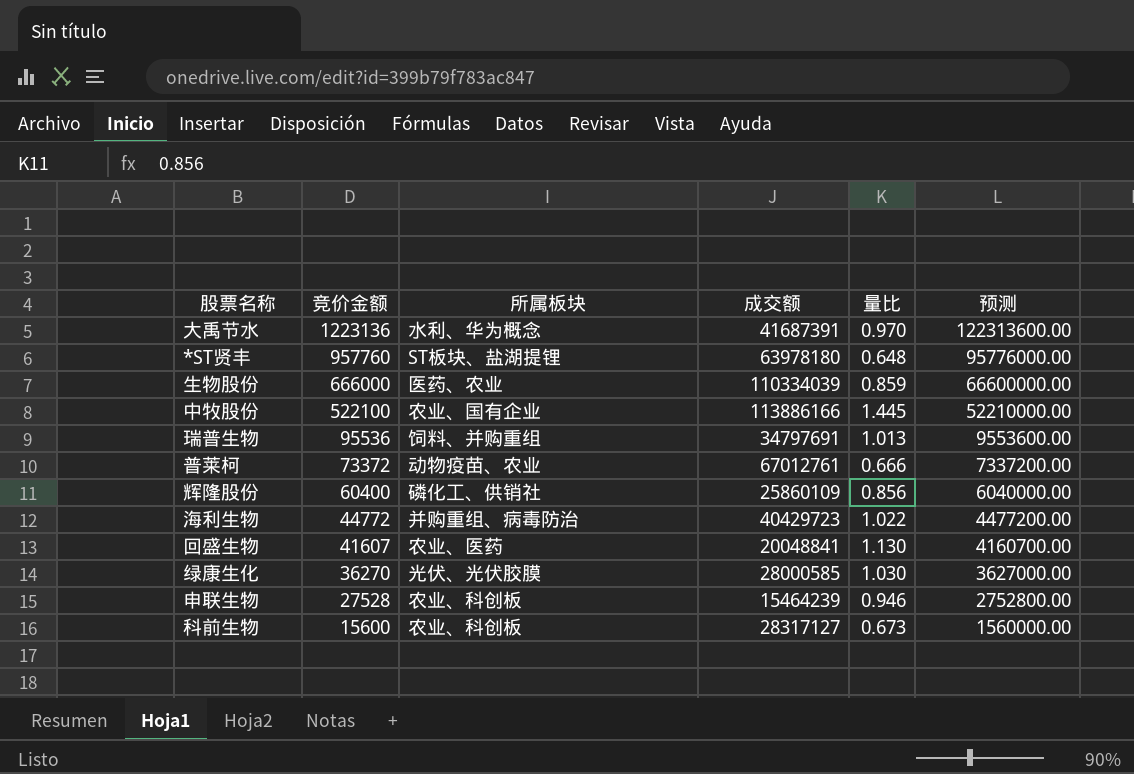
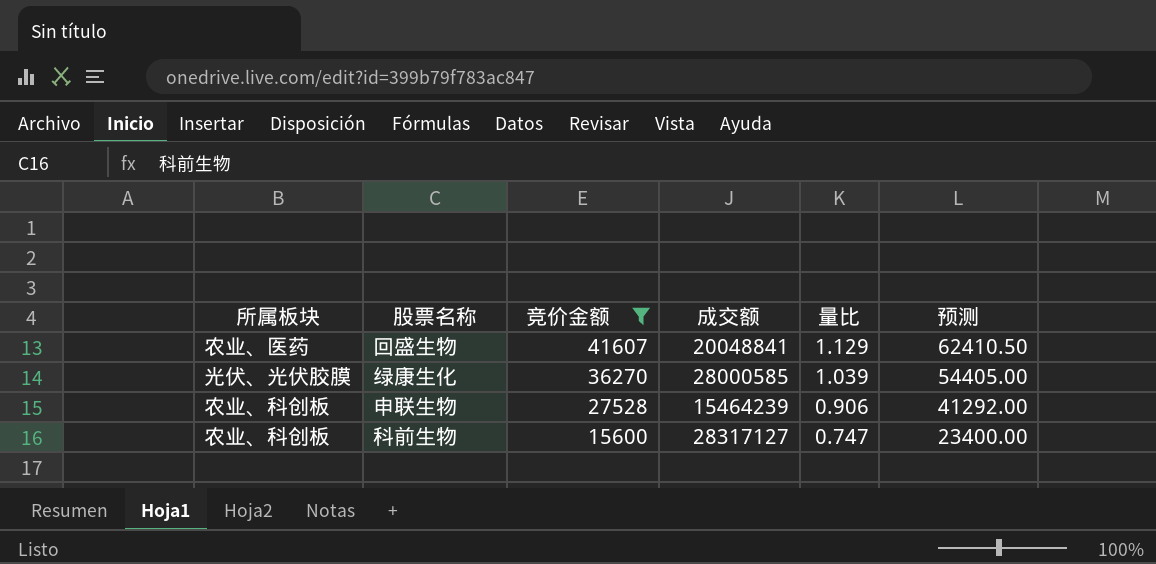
filter: none -> 竞价金额 <= 41607
column 所属板块 | position: 3 -> 1
column 预测 | formula: [竞价金额] * 100 -> [竞价金额] * 1.5
回盛生物 | 量比: 1.130 -> 1.129
绿康生化 | 量比: 1.030 -> 1.039
申联生物 | 量比: 0.946 -> 0.906
科前生物 | 量比: 0.673 -> 0.747

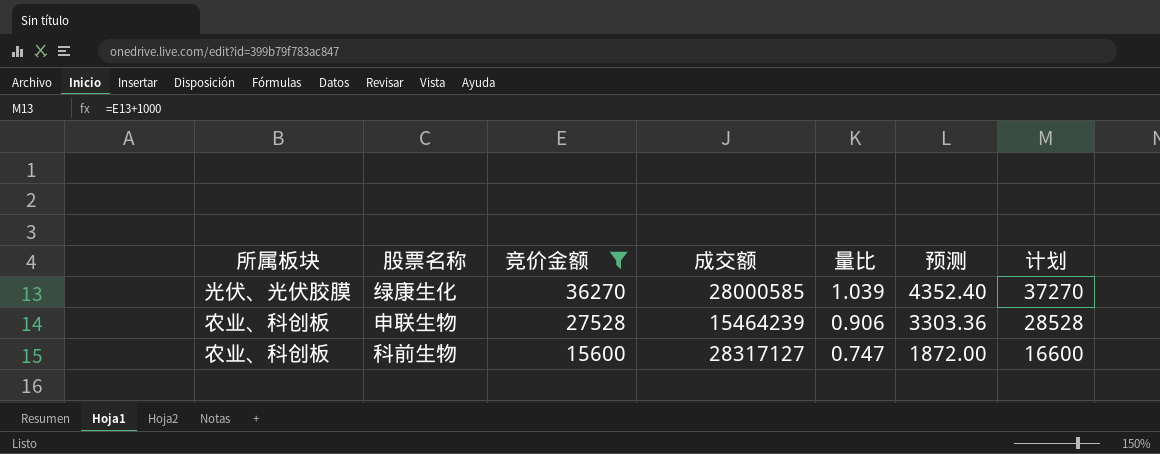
column 预测 | formula: [竞价金额] * 1.5 -> [竞价金额] * 0.12
column 计划 | formula: none -> [竞价金额] + 1000
row 回盛生物: 农业、医药 | 41607 | 20048841 | 1.129 | 62410.50 -> none

